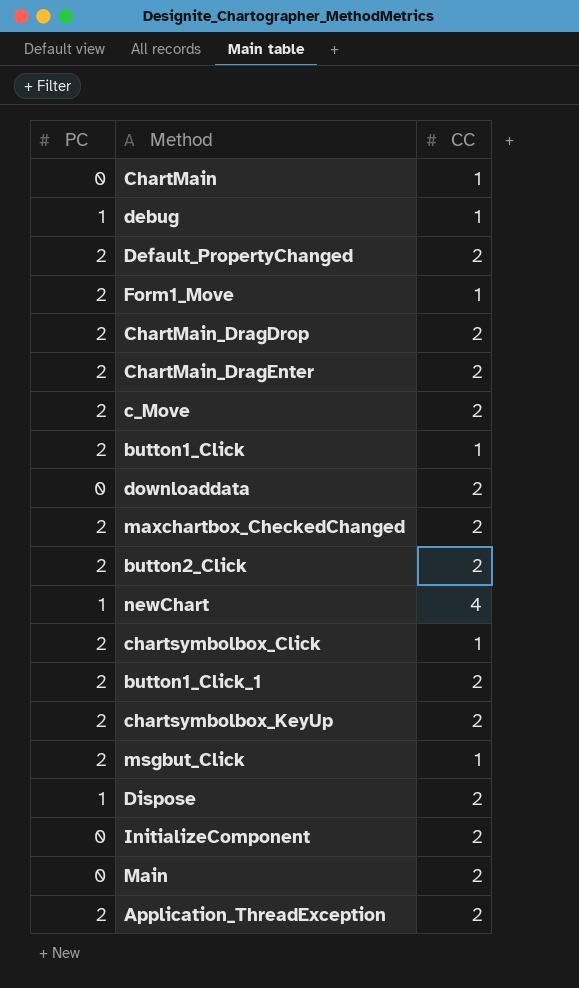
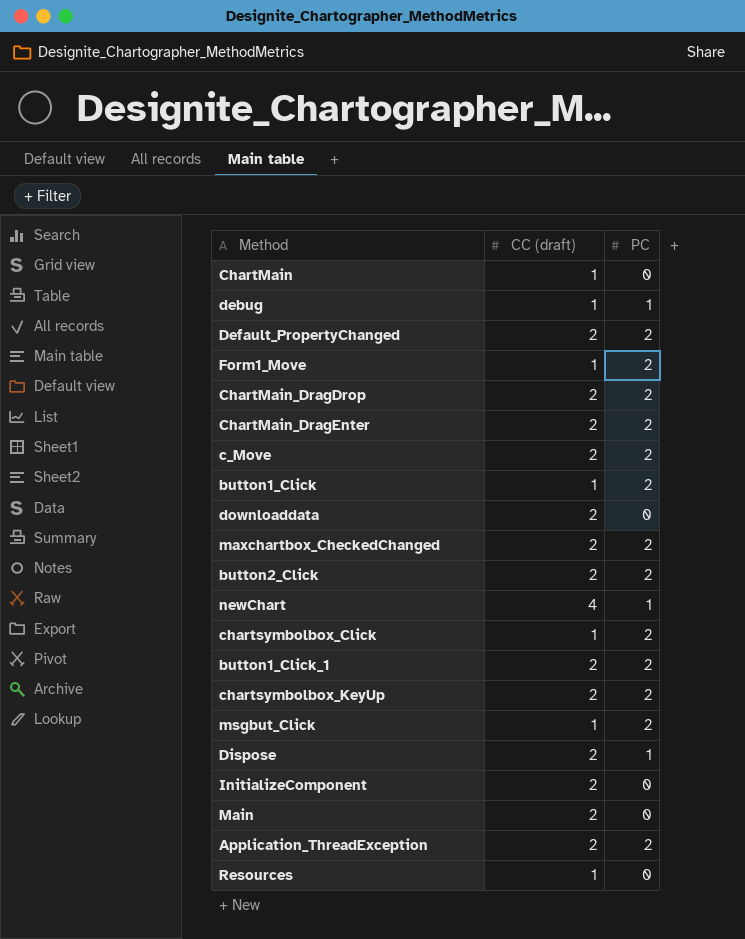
column name: CC -> CC (draft)
column PC | position: 1 -> 3
row Resources: none -> 1 | 0

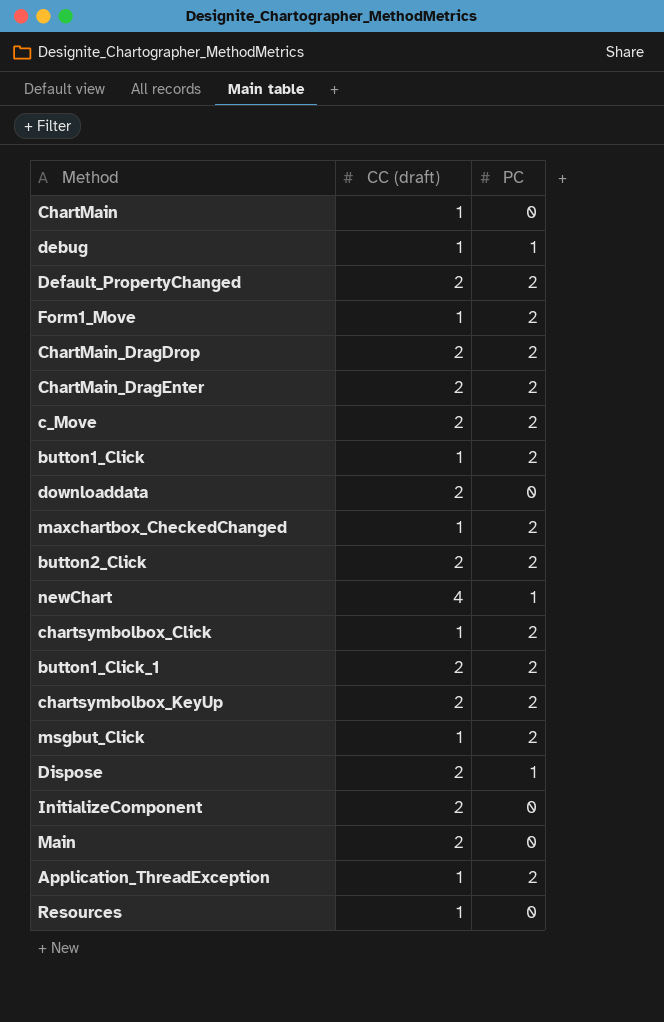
maxchartbox_CheckedChanged | CC (draft): 2 -> 1
Application_ThreadException | CC (draft): 2 -> 1

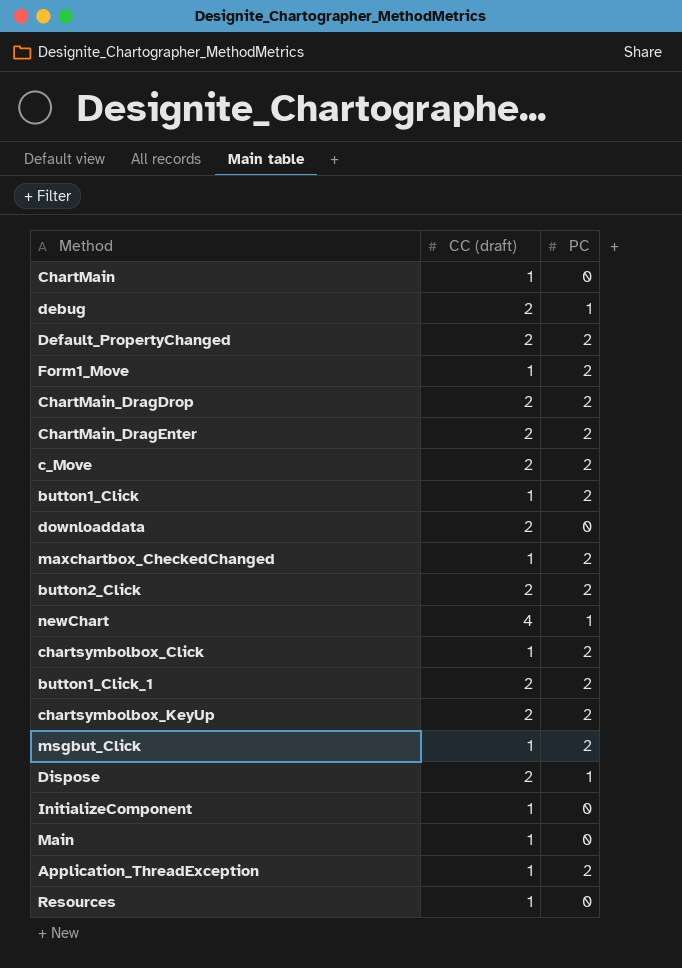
debug | CC (draft): 1 -> 2
InitializeComponent | CC (draft): 2 -> 1
Main | CC (draft): 2 -> 1

